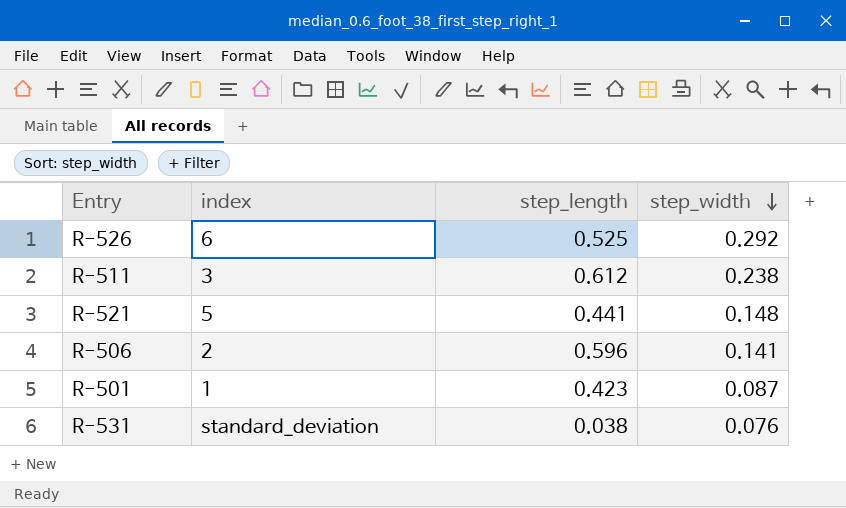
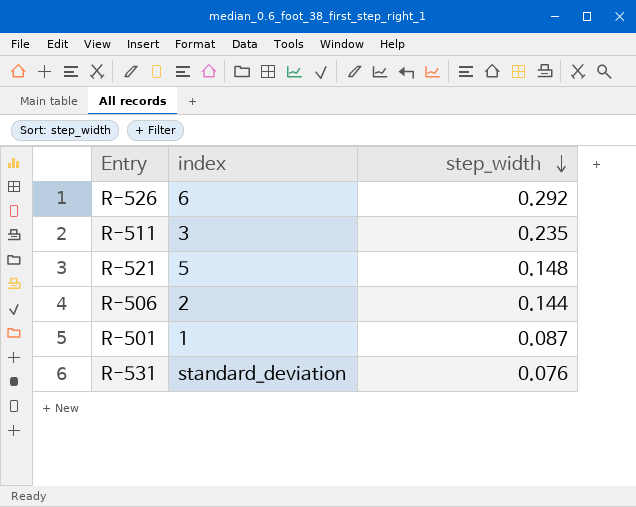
column step_length | position: 3 -> none
R-511 | step_width: 0.238 -> 0.235
R-506 | step_width: 0.141 -> 0.144

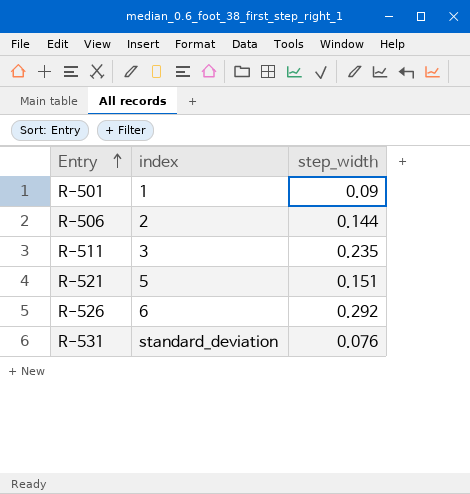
row order: step_width descending -> Entry ascending
R-501 | step_width: 0.087 -> 0.09
R-521 | step_width: 0.148 -> 0.151

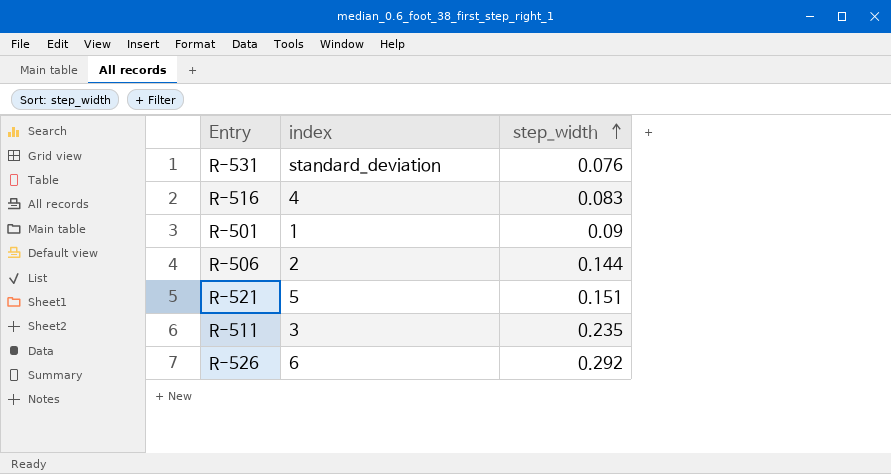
row order: Entry ascending -> step_width ascending
row R-516: none -> 4 | 0.083

